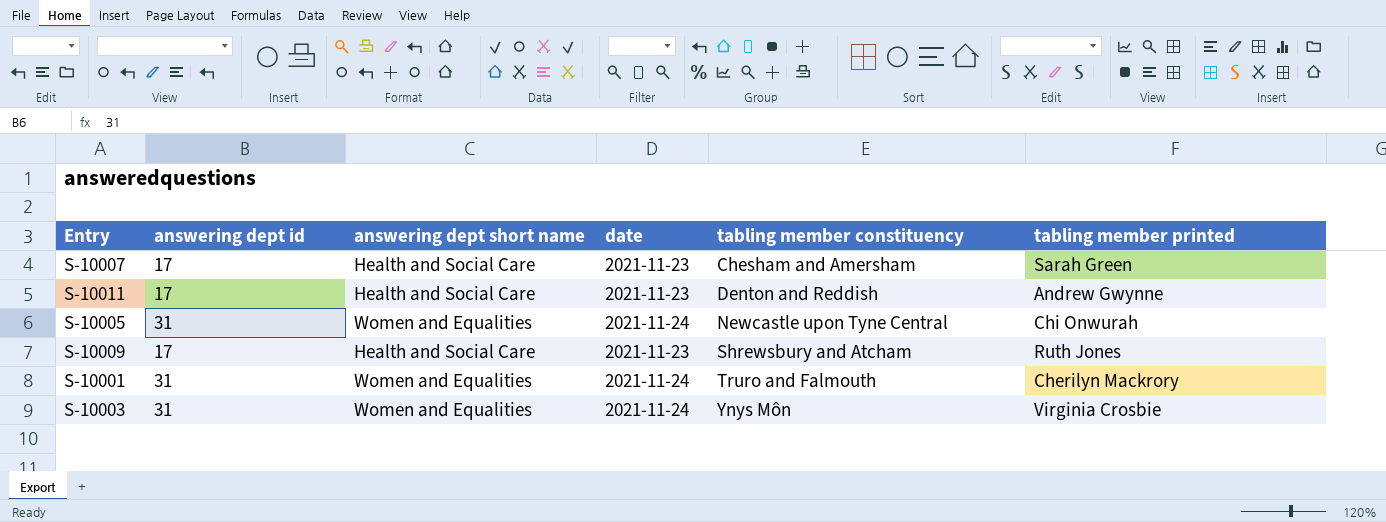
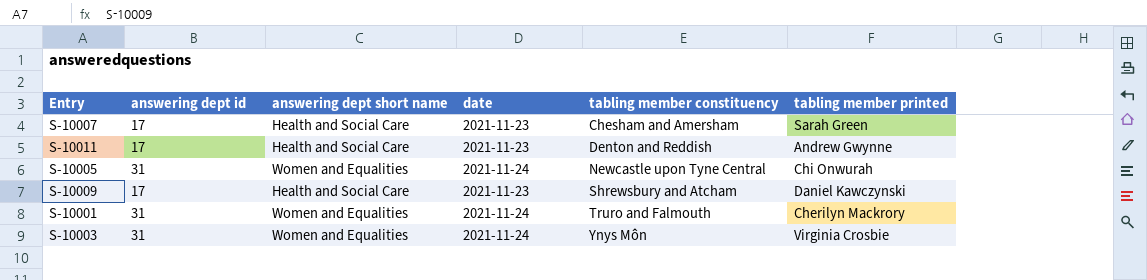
S-10009 | tabling member printed: Ruth Jones -> Daniel Kawczynski

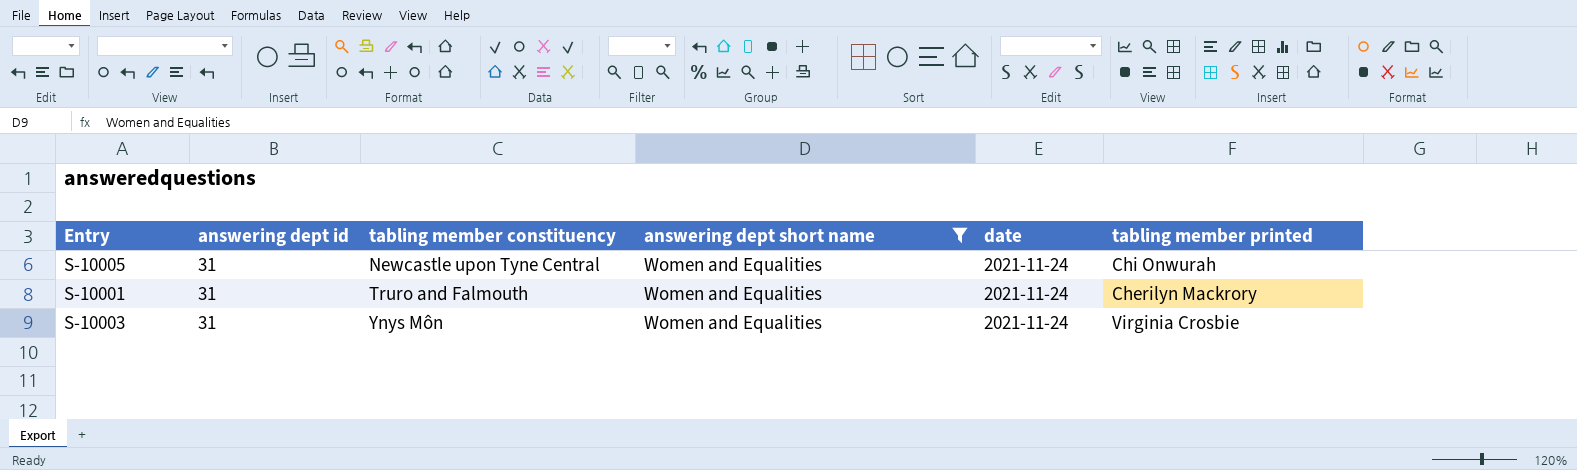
filter: none -> answering dept short name = Women and Equalities
column tabling member constituency | position: 5 -> 3

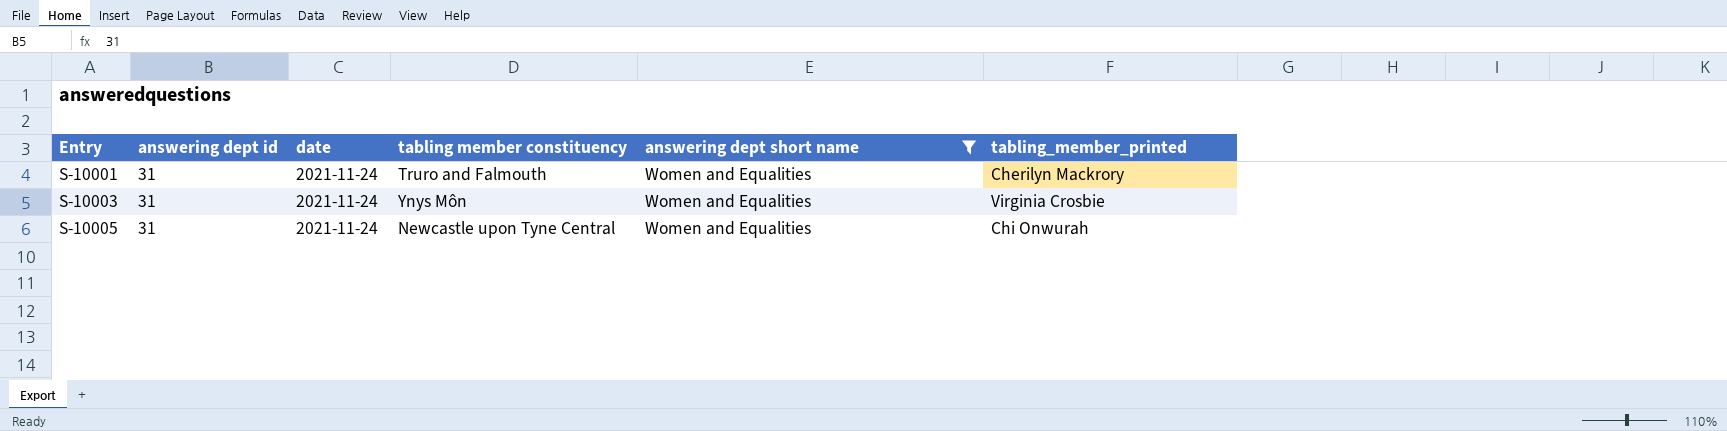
row order: tabling member constituency ascending -> Entry ascending
column date | position: 5 -> 3
column name: tabling member printed -> tabling_member_printed

